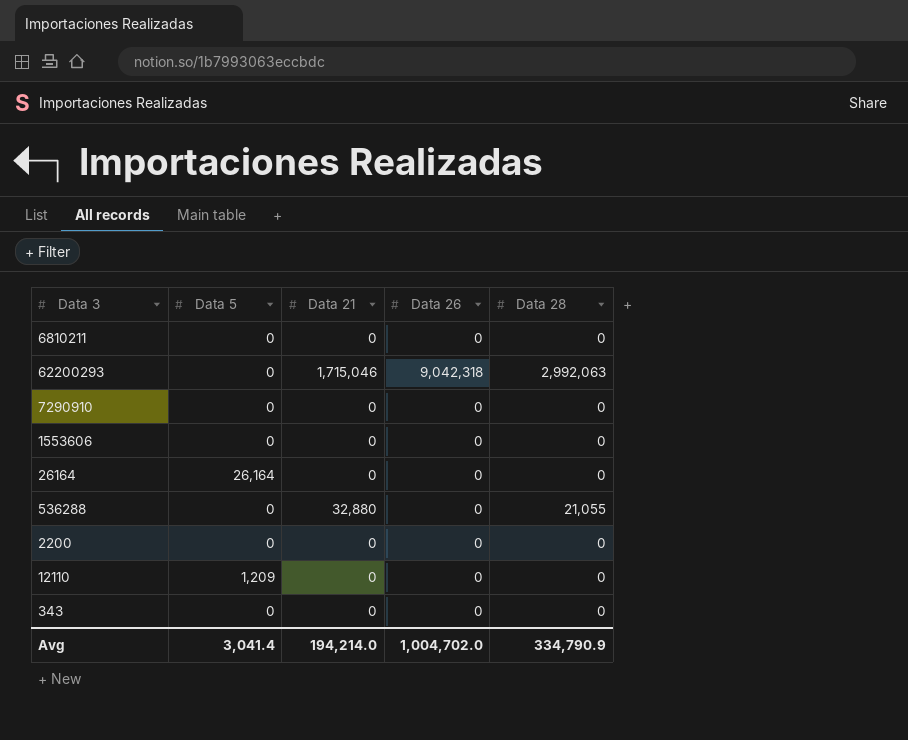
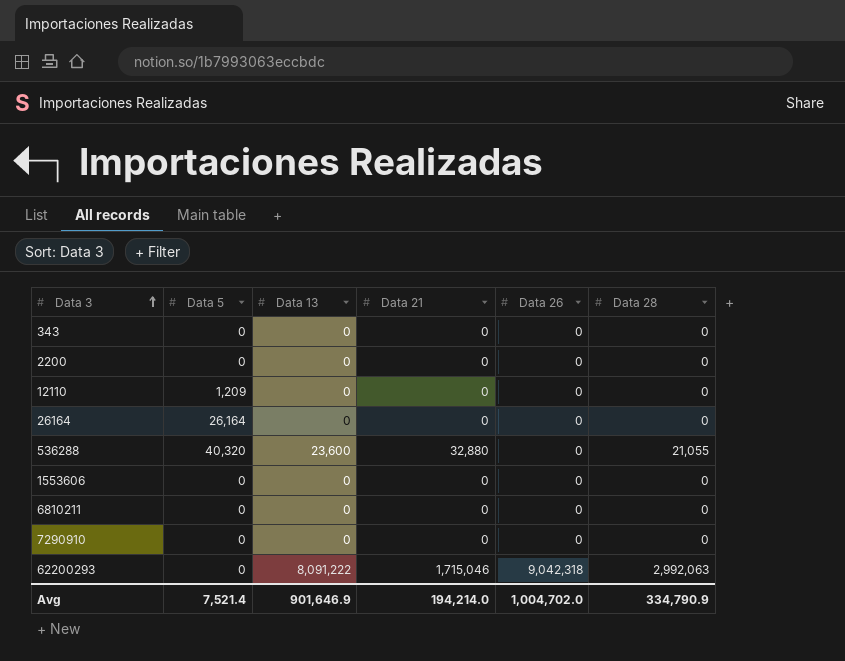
row order: none -> Data 3 ascending
column Data 13 | position: none -> 3
536288 | Data 5: 0 -> 40,320
Avg | Data 5: 3,041.4 -> 7,521.4

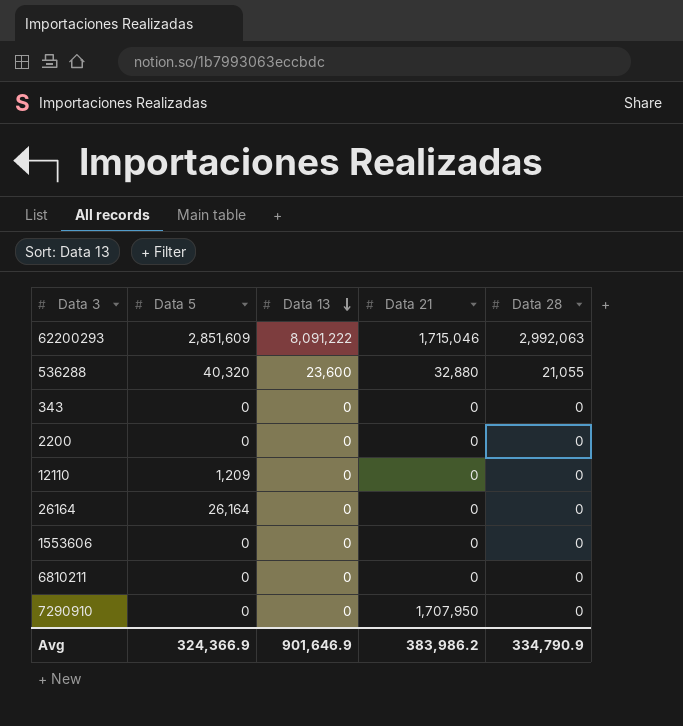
row order: Data 3 ascending -> Data 13 descending
column Data 26 | position: 5 -> none
62200293 | Data 5: 0 -> 2,851,609
7290910 | Data 21: 0 -> 1,707,950
Avg | Data 5: 7,521.4 -> 324,366.9
Avg | Data 21: 194,214.0 -> 383,986.2

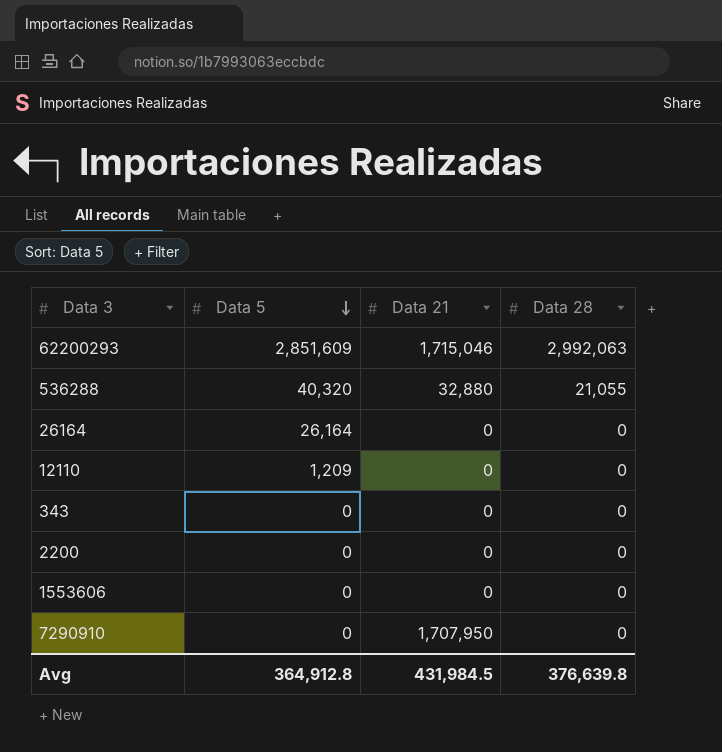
row order: Data 13 descending -> Data 5 descending
column Data 13 | position: 3 -> none
row 6810211: 0 | 0 | 0 | 0 -> none
Avg | Data 5: 324,366.9 -> 364,912.8
Avg | Data 21: 383,986.2 -> 431,984.5
Avg | Data 28: 334,790.9 -> 376,639.8

